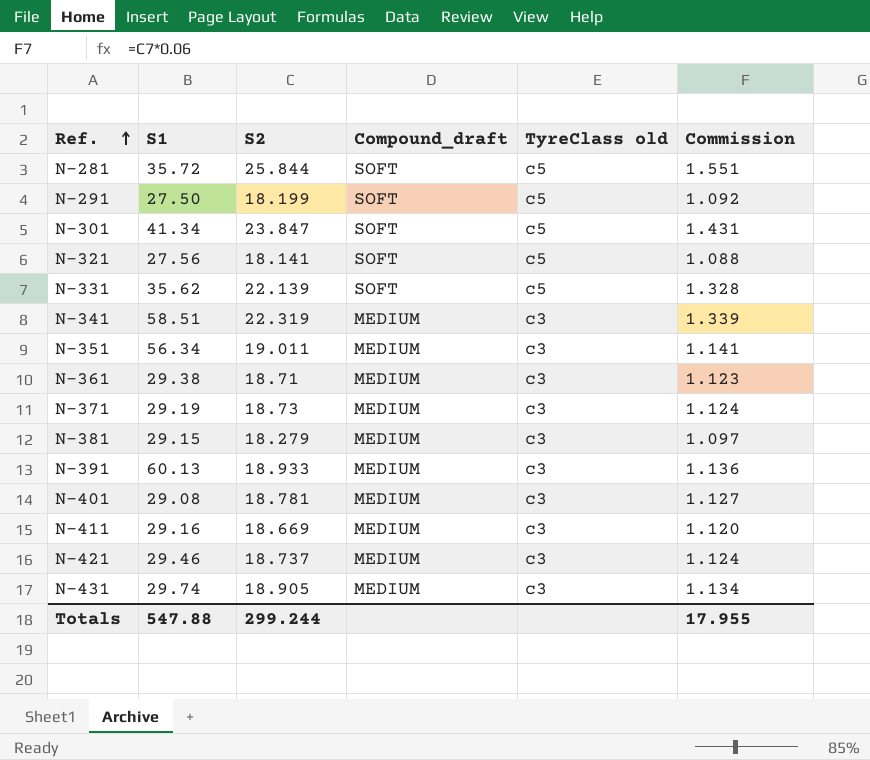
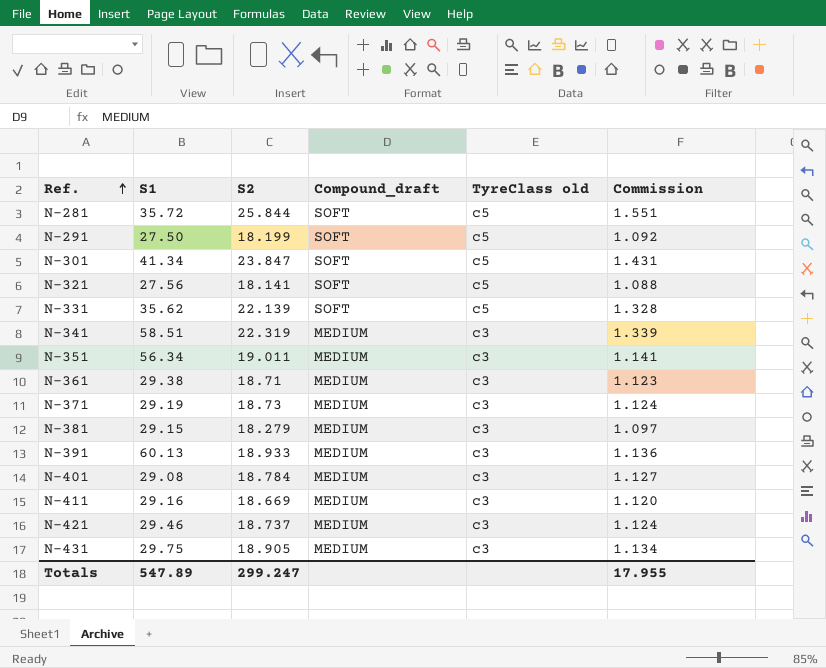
N-401 | S2: 18.781 -> 18.784
N-431 | S1: 29.74 -> 29.75
Totals | S1: 547.88 -> 547.89
Totals | S2: 299.244 -> 299.247

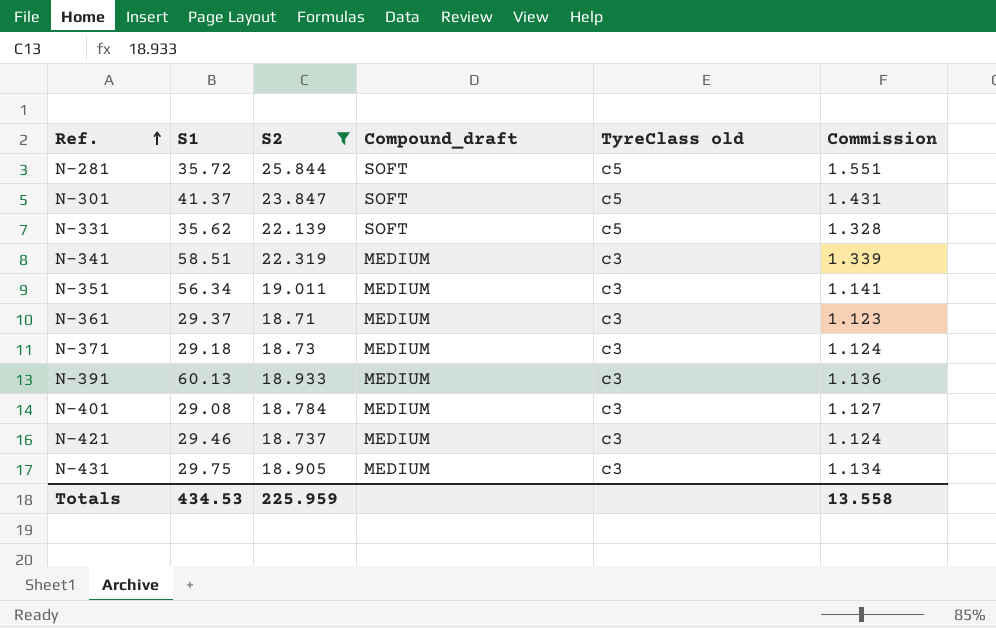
filter: none -> S2 >= 18.71
N-301 | S1: 41.34 -> 41.37
N-361 | S1: 29.38 -> 29.37
N-371 | S1: 29.19 -> 29.18
Totals | S1: 547.89 -> 434.53
Totals | S2: 299.247 -> 225.959
Totals | Commission: 17.955 -> 13.558

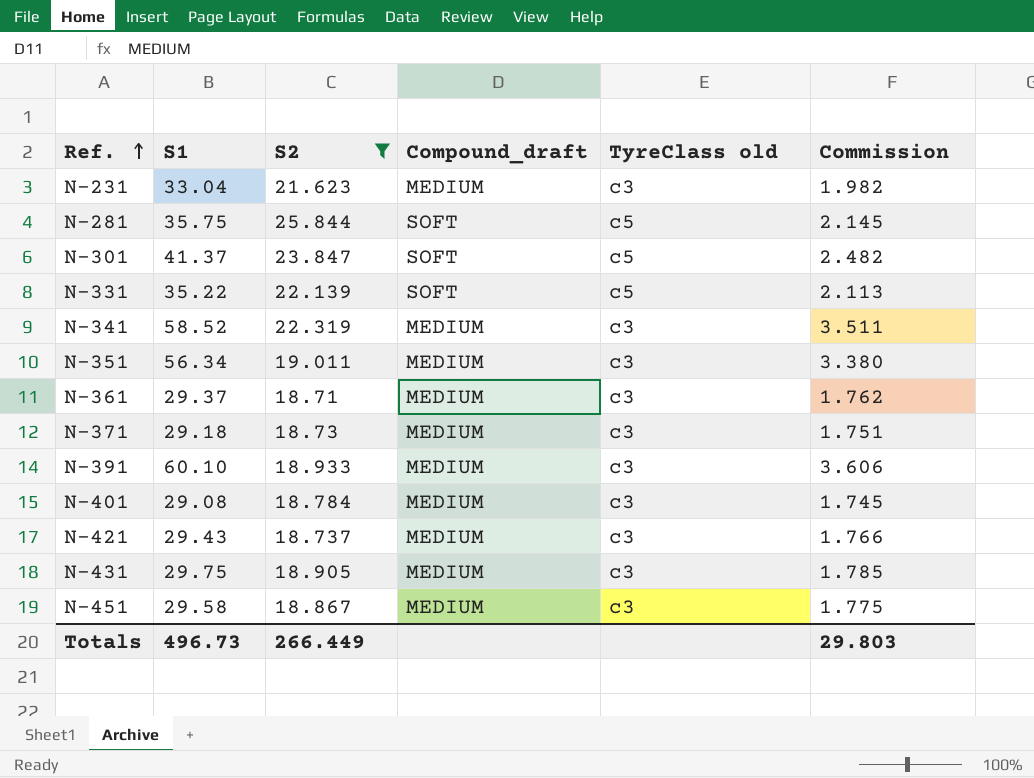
column Commission | formula: [S2] * 0.06 -> [S1] * 0.06
row N-231: none -> 33.04 | 21.623 | MEDIUM | c3 | 1.982
N-281 | S1: 35.72 -> 35.75
N-331 | S1: 35.62 -> 35.22
N-341 | S1: 58.51 -> 58.52
N-391 | S1: 60.13 -> 60.10
N-421 | S1: 29.46 -> 29.43
row N-451: none -> 29.58 | 18.867 | MEDIUM | c3 | 1.775
Totals | S1: 434.53 -> 496.73
Totals | S2: 225.959 -> 266.449
Totals | Commission: 13.558 -> 29.803

